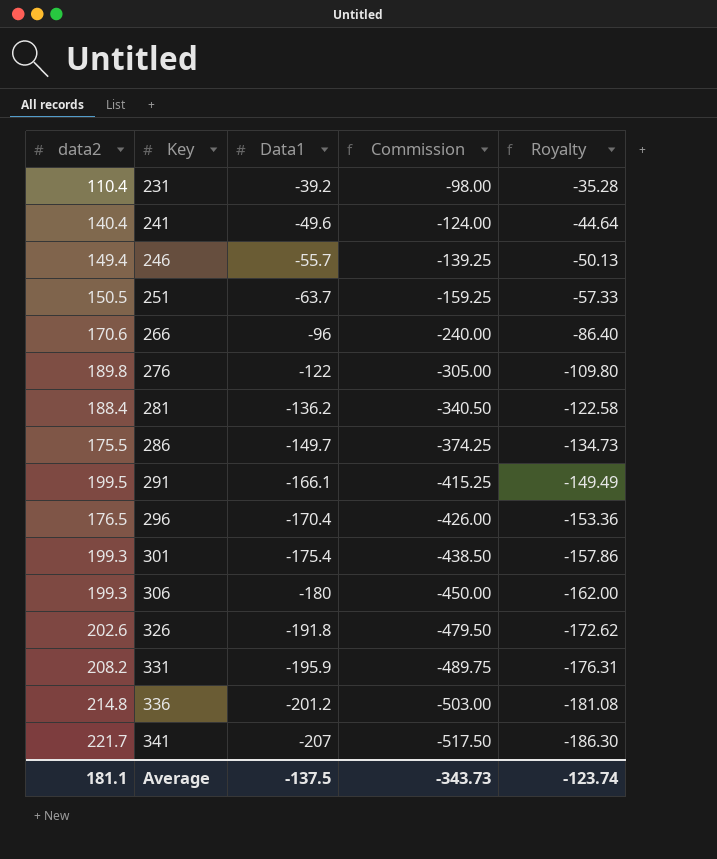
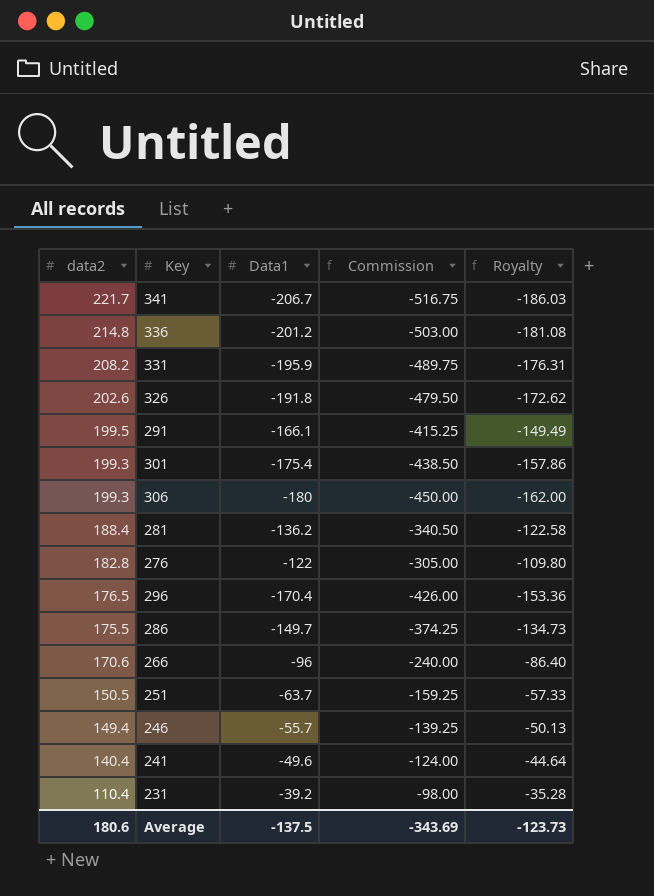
row order: Key ascending -> data2 descending
341 | Data1: -207 -> -206.7
341 | Commission: -517.50 -> -516.75
341 | Royalty: -186.30 -> -186.03
276 | data2: 189.8 -> 182.8
Average | data2: 181.1 -> 180.6
Average | Commission: -343.73 -> -343.69
Average | Royalty: -123.74 -> -123.73

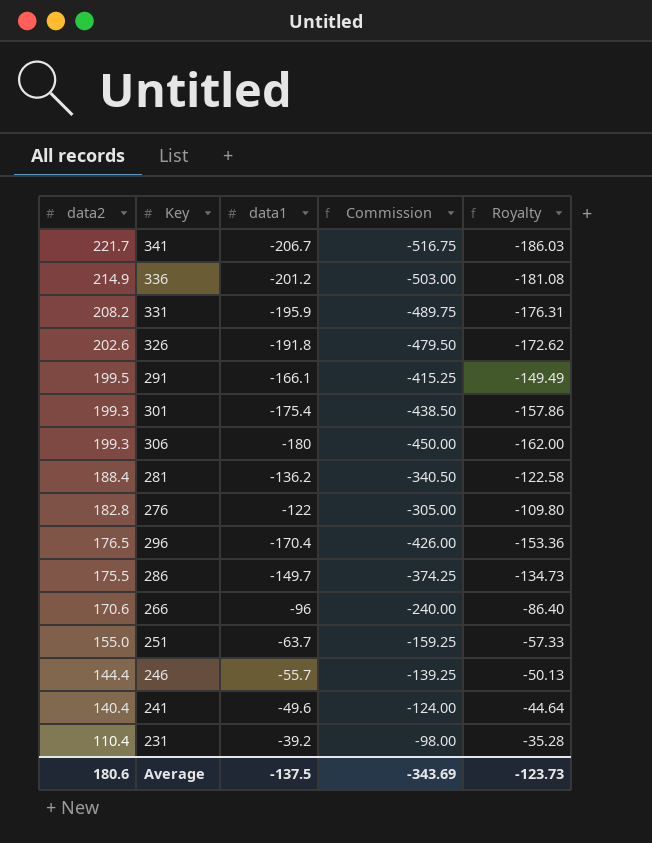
column name: Data1 -> data1
336 | data2: 214.8 -> 214.9
251 | data2: 150.5 -> 155.0
246 | data2: 149.4 -> 144.4

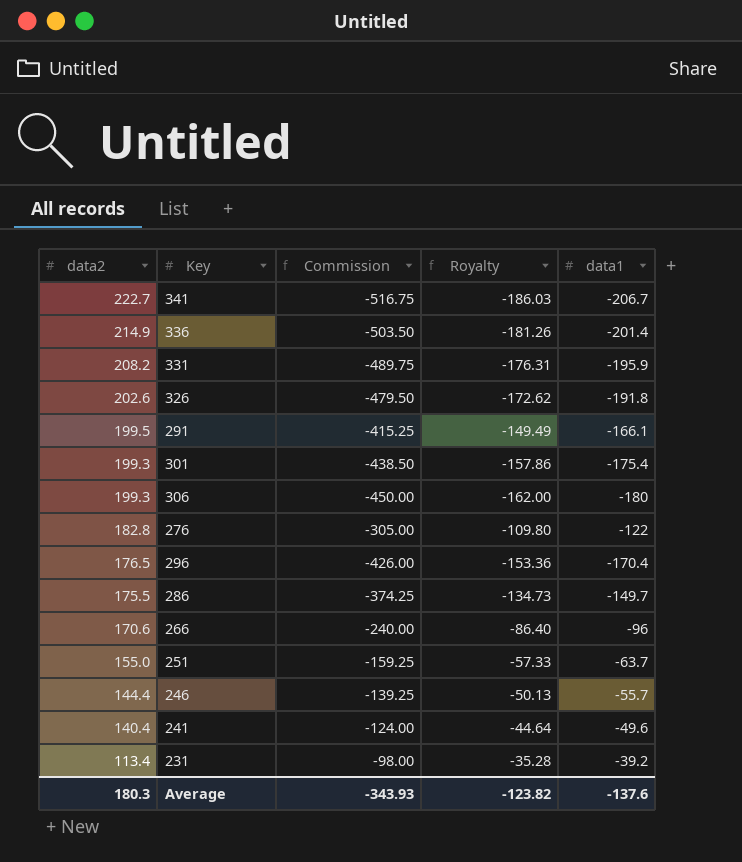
column data1 | position: 3 -> 5
row 281: 188.4 | -136.2 | -340.50 | -122.58 -> none
341 | data2: 221.7 -> 222.7
336 | Commission: -503.00 -> -503.50
336 | Royalty: -181.08 -> -181.26
336 | data1: -201.2 -> -201.4
231 | data2: 110.4 -> 113.4
Average | data2: 180.6 -> 180.3
Average | Commission: -343.69 -> -343.93
Average | Royalty: -123.73 -> -123.82
Average | data1: -137.5 -> -137.6

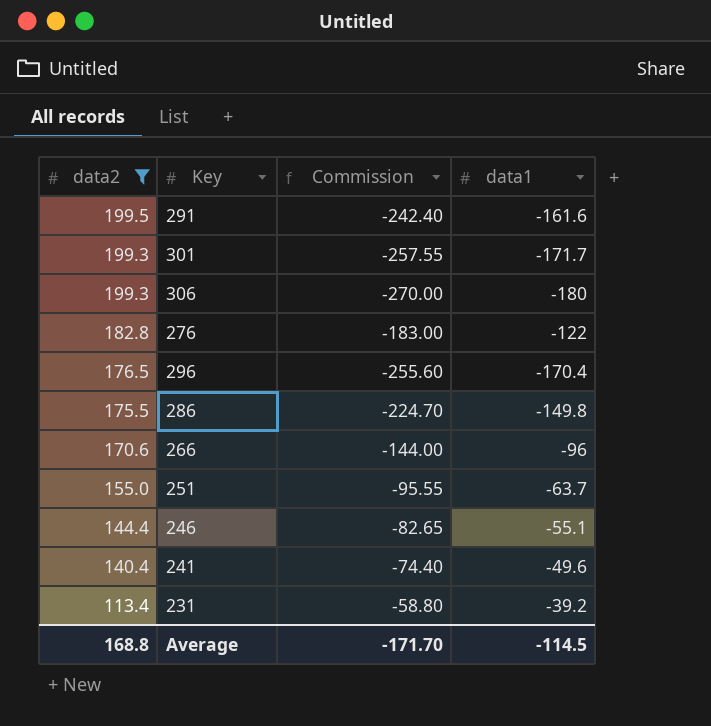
filter: none -> data2 <= 199.5
column Royalty | formula: [data1] * 0.9 -> none
column Commission | formula: [data1] * 2.5 -> [data1] * 1.5
291 | data1: -166.1 -> -161.6
301 | data1: -175.4 -> -171.7
286 | data1: -149.7 -> -149.8
246 | data1: -55.7 -> -55.1
Average | data2: 180.3 -> 168.8
Average | Commission: -343.93 -> -171.70
Average | data1: -137.6 -> -114.5

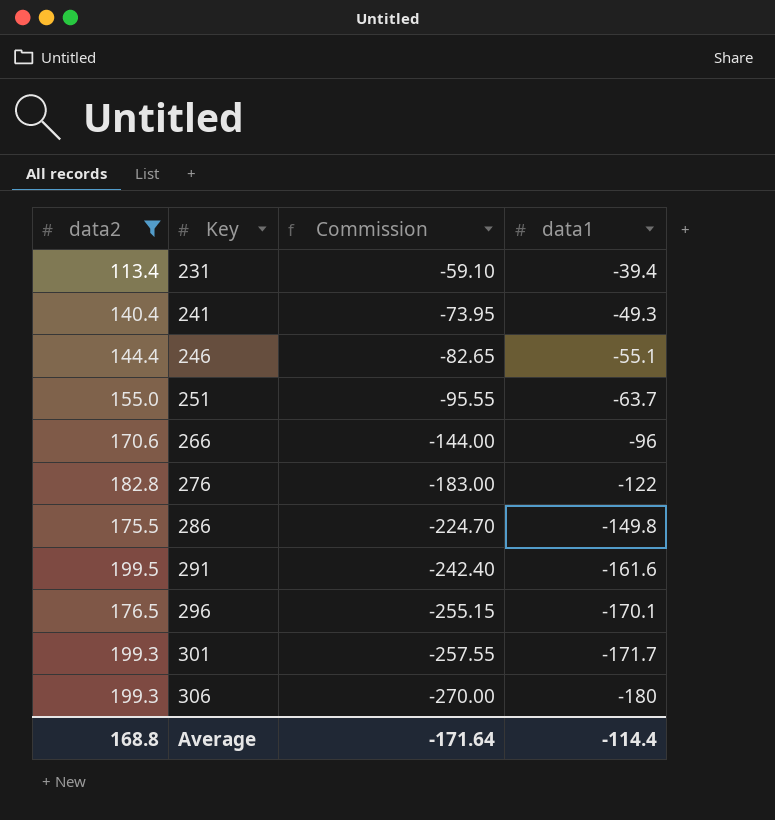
row order: data2 descending -> Key ascending
231 | Commission: -58.80 -> -59.10
231 | data1: -39.2 -> -39.4
241 | Commission: -74.40 -> -73.95
241 | data1: -49.6 -> -49.3
296 | Commission: -255.60 -> -255.15
296 | data1: -170.4 -> -170.1
Average | Commission: -171.70 -> -171.64
Average | data1: -114.5 -> -114.4

